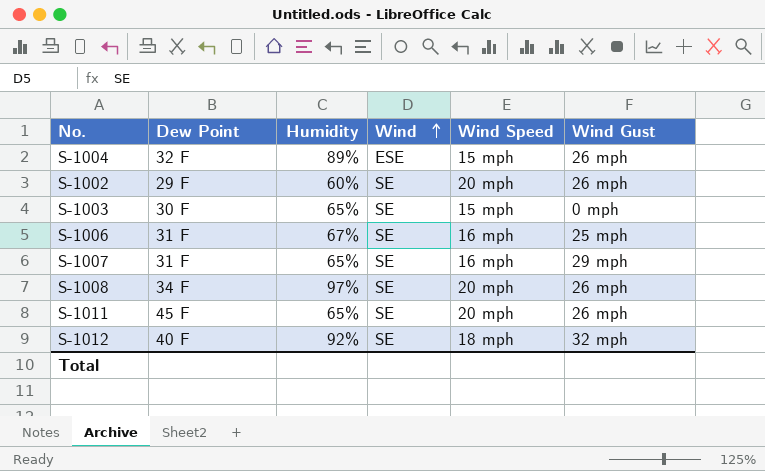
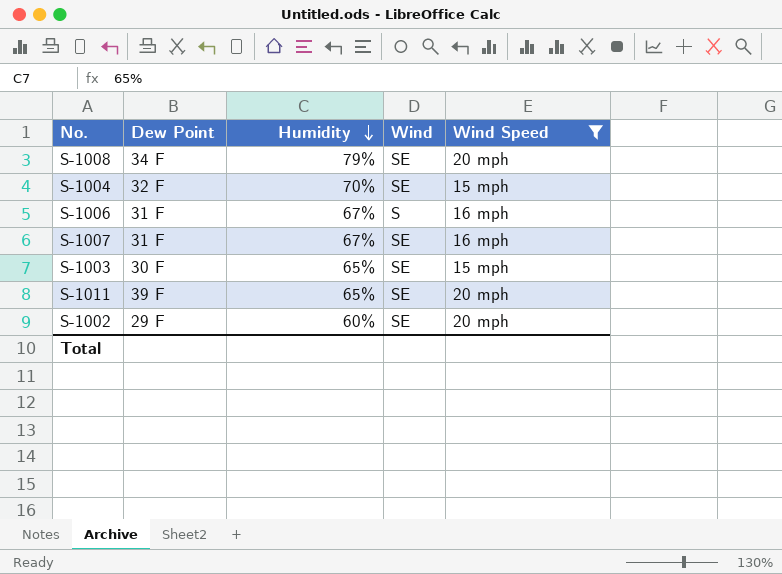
filter: none -> Wind Speed != 18 mph
row order: Wind ascending -> Humidity descending
column Wind Gust | position: 6 -> none
S-1008 | Humidity: 97% -> 79%
S-1004 | Humidity: 89% -> 70%
S-1004 | Wind: ESE -> SE
S-1006 | Wind: SE -> S
S-1007 | Humidity: 65% -> 67%
S-1011 | Dew Point: 45 F -> 39 F

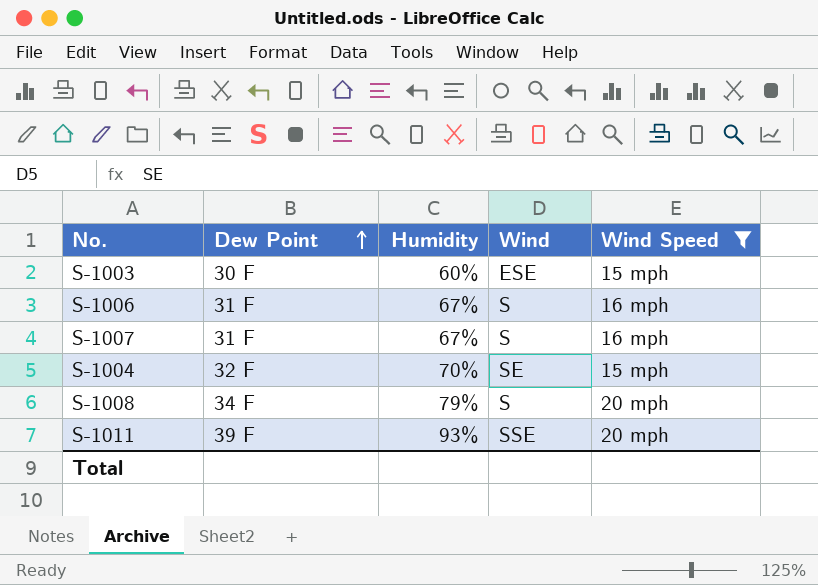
row order: Humidity descending -> Dew Point ascending
row S-1002: 29 F | 60% | SE | 20 mph -> none
S-1003 | Humidity: 65% -> 60%
S-1003 | Wind: SE -> ESE
S-1007 | Wind: SE -> S
S-1008 | Wind: SE -> S
S-1011 | Humidity: 65% -> 93%
S-1011 | Wind: SE -> SSE

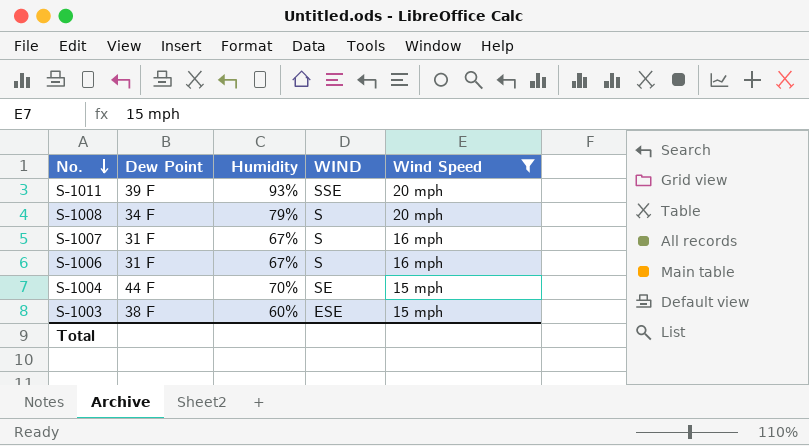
row order: Dew Point ascending -> No. descending
column name: Wind -> WIND
S-1004 | Dew Point: 32 F -> 44 F
S-1003 | Dew Point: 30 F -> 38 F

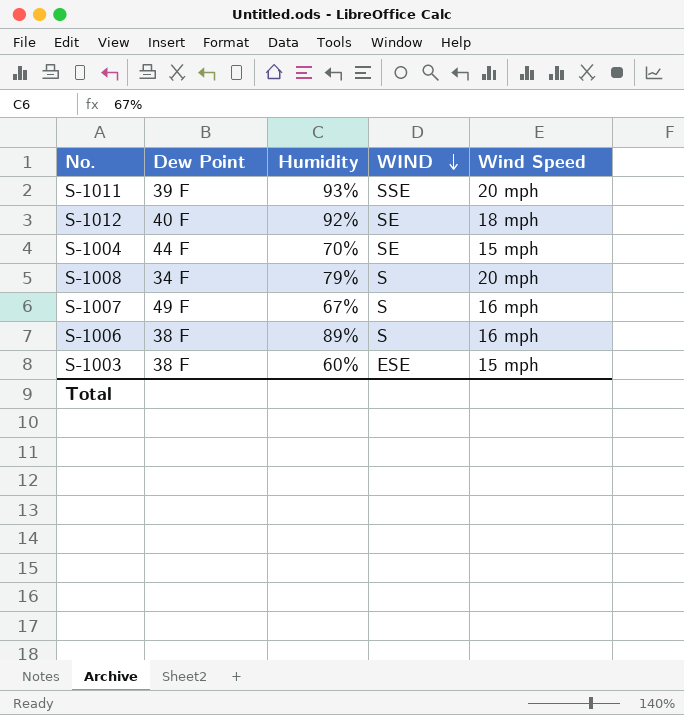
filter: Wind Speed != 18 mph -> none
row order: No. descending -> WIND descending
S-1007 | Dew Point: 31 F -> 49 F
S-1006 | Dew Point: 31 F -> 38 F
S-1006 | Humidity: 67% -> 89%

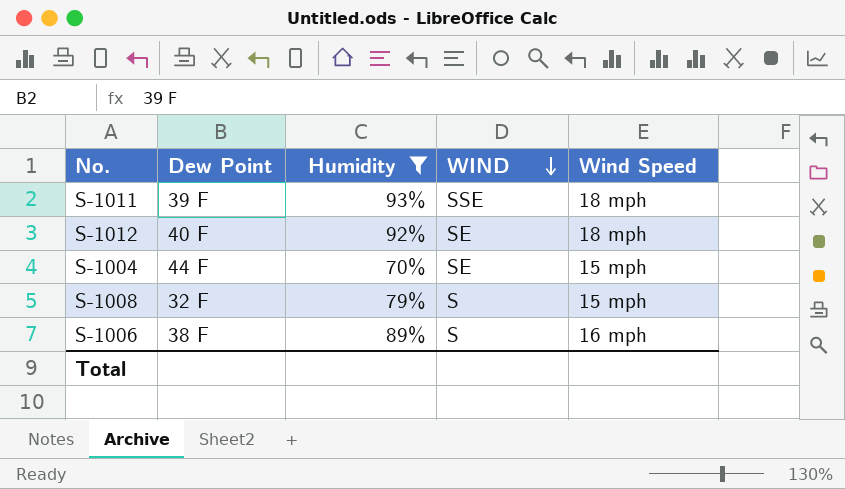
filter: none -> Humidity >= 70%
S-1011 | Wind Speed: 20 mph -> 18 mph
S-1008 | Dew Point: 34 F -> 32 F
S-1008 | Wind Speed: 20 mph -> 15 mph

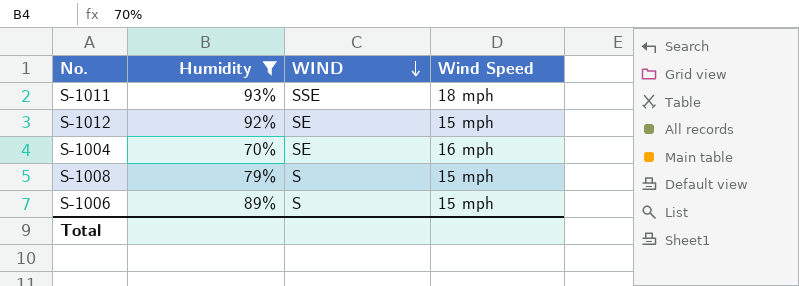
column Dew Point | position: 2 -> none
S-1012 | Wind Speed: 18 mph -> 15 mph
S-1004 | Wind Speed: 15 mph -> 16 mph
S-1006 | Wind Speed: 16 mph -> 15 mph

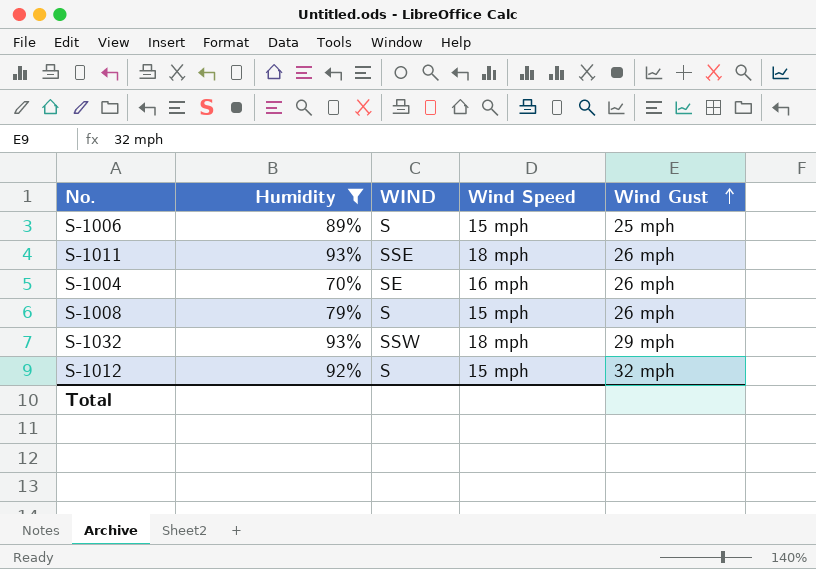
row order: WIND descending -> Wind Gust ascending
column Wind Gust | position: none -> 5
row S-1032: none -> 93% | SSW | 18 mph | 29 mph
S-1012 | WIND: SE -> S

